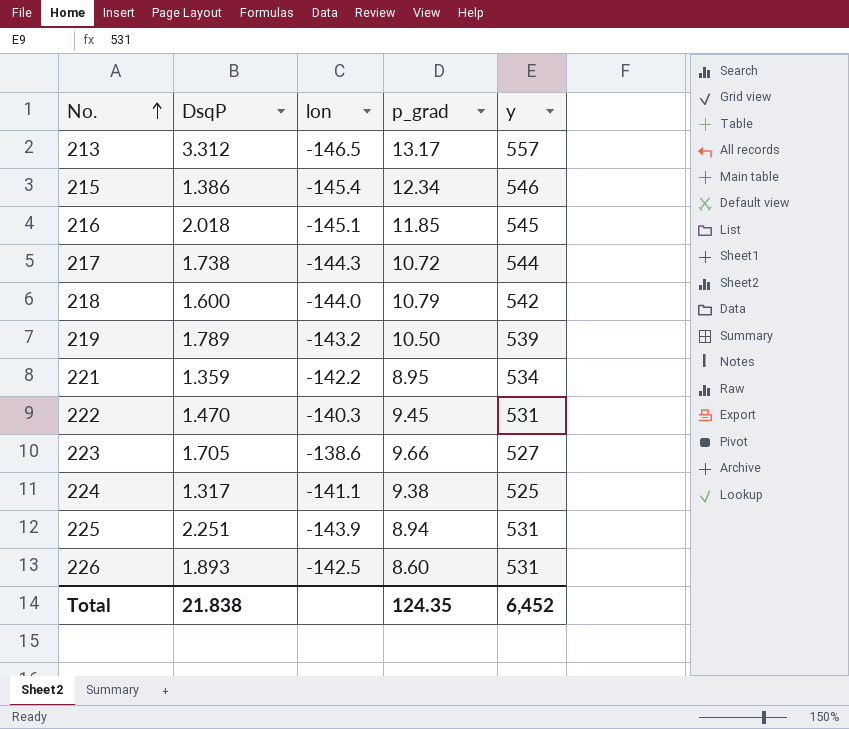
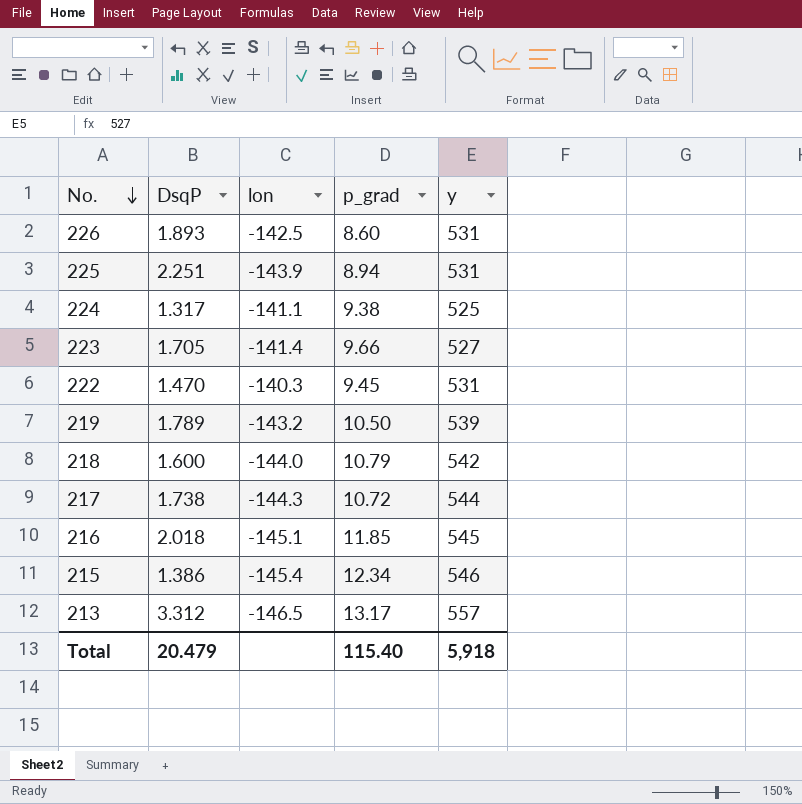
row order: No. ascending -> No. descending
row 221: 1.359 | -142.2 | 8.95 | 534 -> none
223 | lon: -138.6 -> -141.4
Total | DsqP: 21.838 -> 20.479
Total | p_grad: 124.35 -> 115.40
Total | y: 6,452 -> 5,918

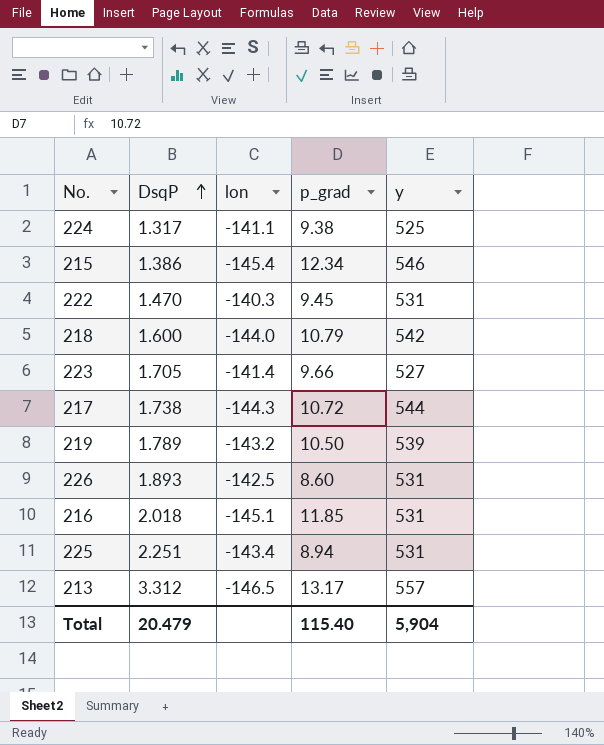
row order: No. descending -> DsqP ascending
216 | y: 545 -> 531
225 | lon: -143.9 -> -143.4
Total | y: 5,918 -> 5,904

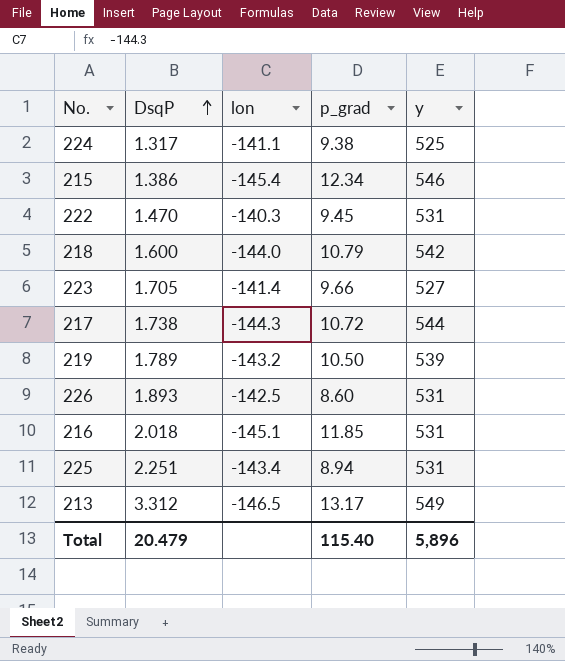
213 | y: 557 -> 549
Total | y: 5,904 -> 5,896

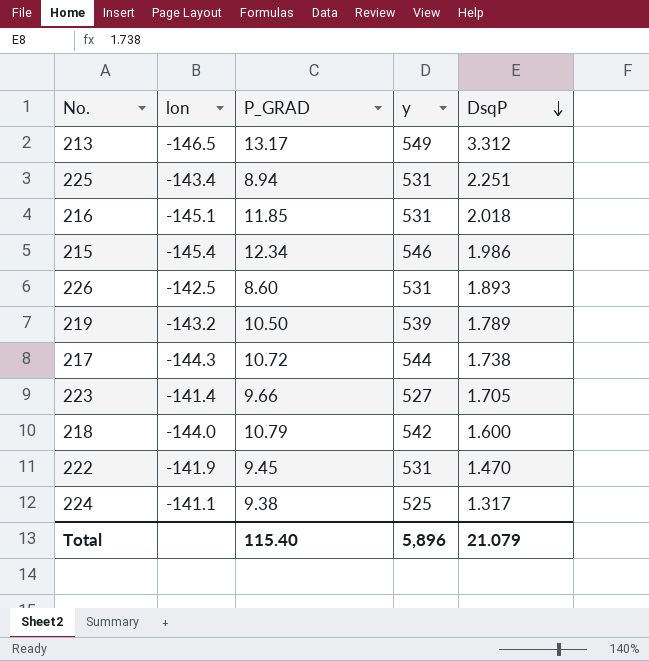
row order: DsqP ascending -> DsqP descending
column name: p_grad -> P_GRAD
column DsqP | position: 2 -> 5
215 | DsqP: 1.386 -> 1.986
222 | lon: -140.3 -> -141.9
Total | DsqP: 20.479 -> 21.079

